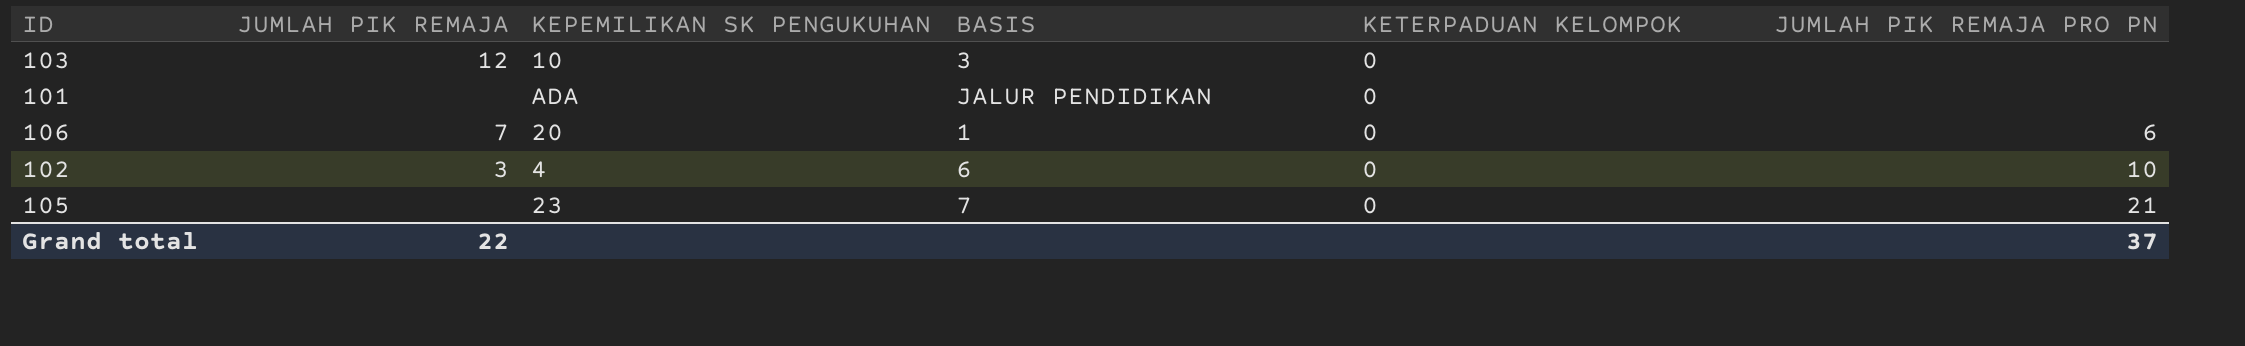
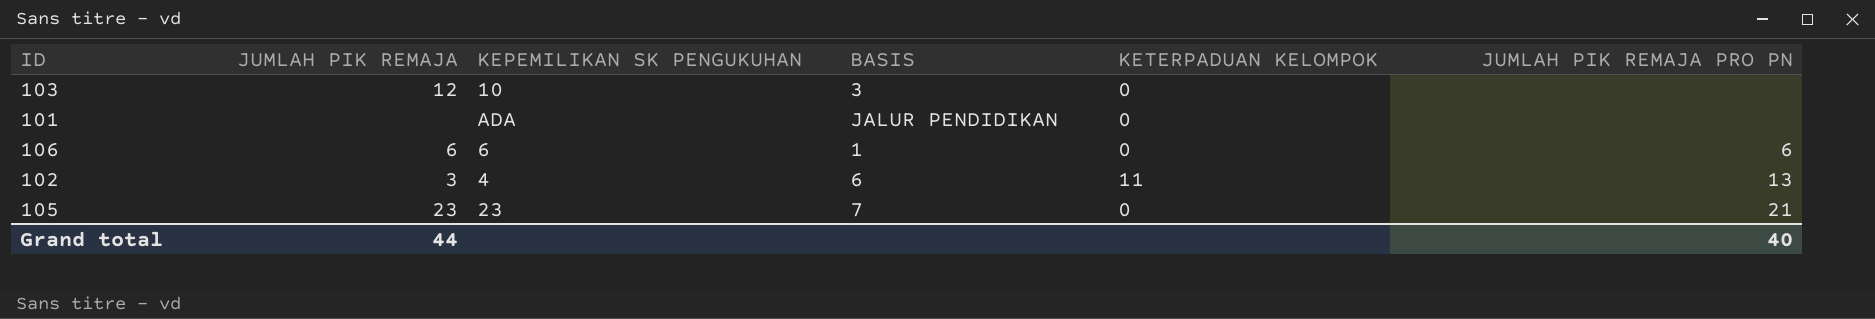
106 | JUMLAH PIK REMAJA: 7 -> 6
106 | KEPEMILIKAN SK PENGUKUHAN: 20 -> 6
102 | KETERPADUAN KELOMPOK: 0 -> 11
102 | JUMLAH PIK REMAJA PRO PN: 10 -> 13
105 | JUMLAH PIK REMAJA: none -> 23
Grand total | JUMLAH PIK REMAJA: 22 -> 44
Grand total | JUMLAH PIK REMAJA PRO PN: 37 -> 40

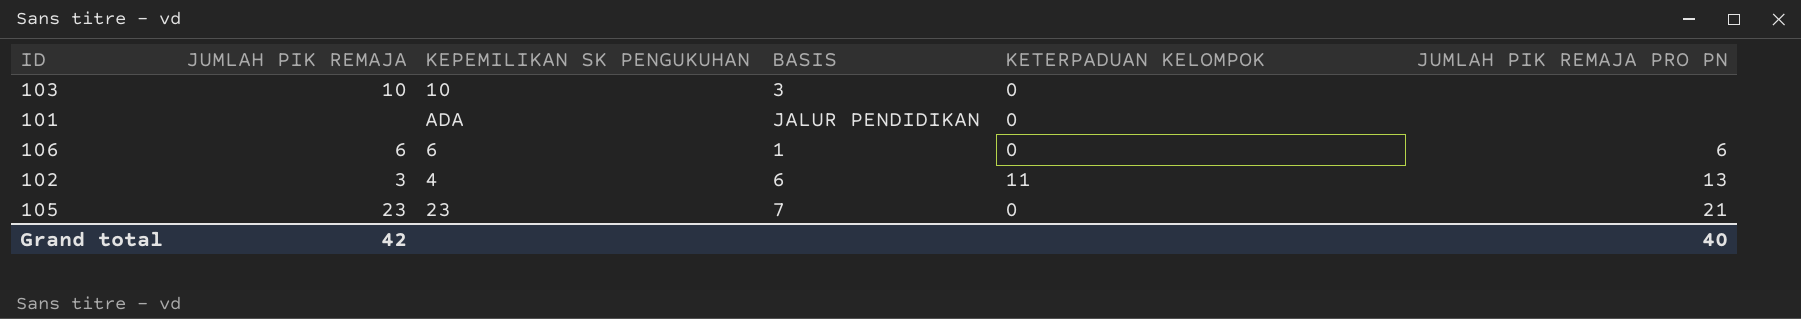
103 | JUMLAH PIK REMAJA: 12 -> 10
Grand total | JUMLAH PIK REMAJA: 44 -> 42

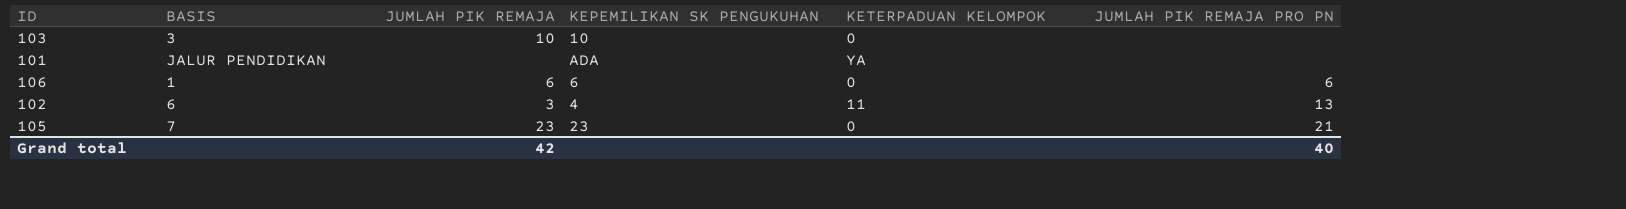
column BASIS | position: 4 -> 2
101 | KETERPADUAN KELOMPOK: 0 -> YA

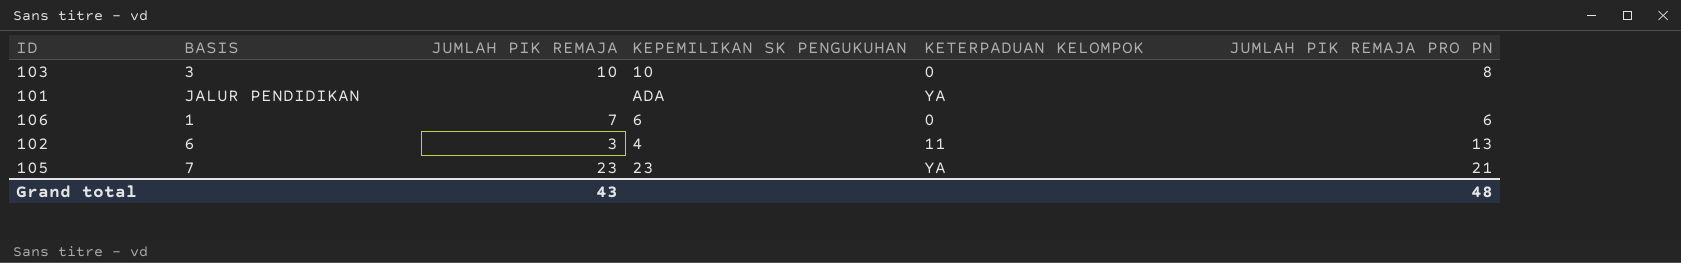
103 | JUMLAH PIK REMAJA PRO PN: none -> 8
106 | JUMLAH PIK REMAJA: 6 -> 7
105 | KETERPADUAN KELOMPOK: 0 -> YA
Grand total | JUMLAH PIK REMAJA: 42 -> 43
Grand total | JUMLAH PIK REMAJA PRO PN: 40 -> 48

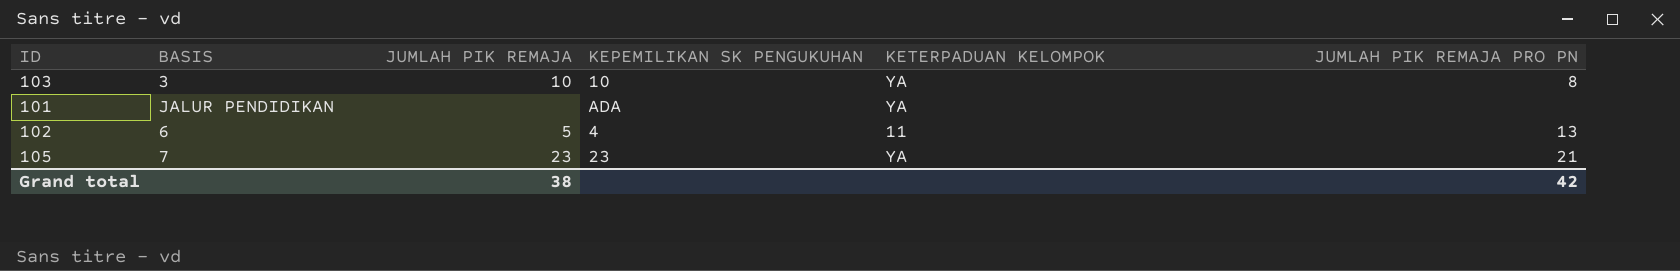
row 106: 1 | 7 | 6 | 0 | 6 -> none
103 | KETERPADUAN KELOMPOK: 0 -> YA
102 | JUMLAH PIK REMAJA: 3 -> 5
Grand total | JUMLAH PIK REMAJA: 43 -> 38
Grand total | JUMLAH PIK REMAJA PRO PN: 48 -> 42

